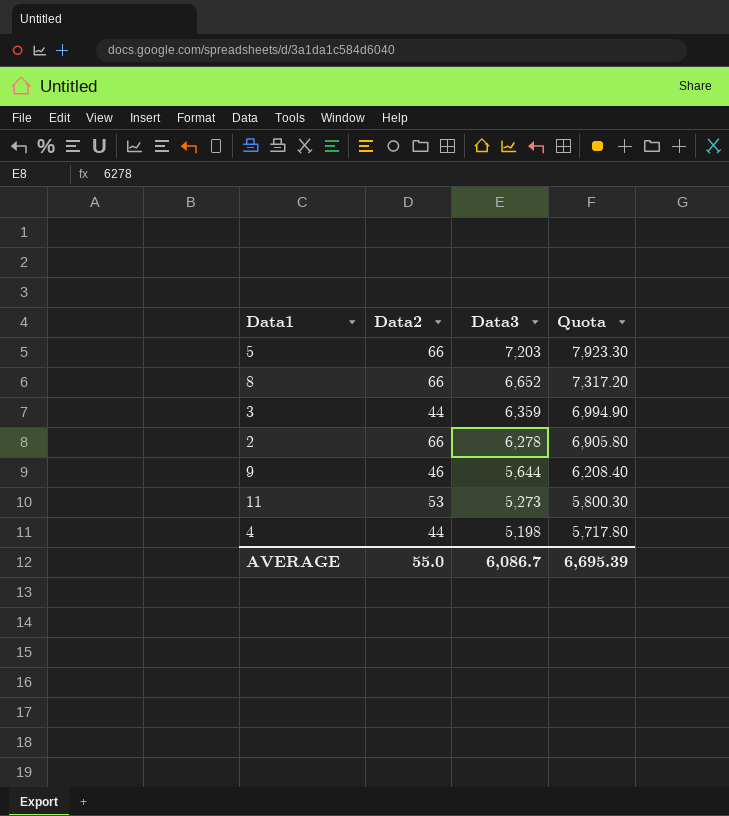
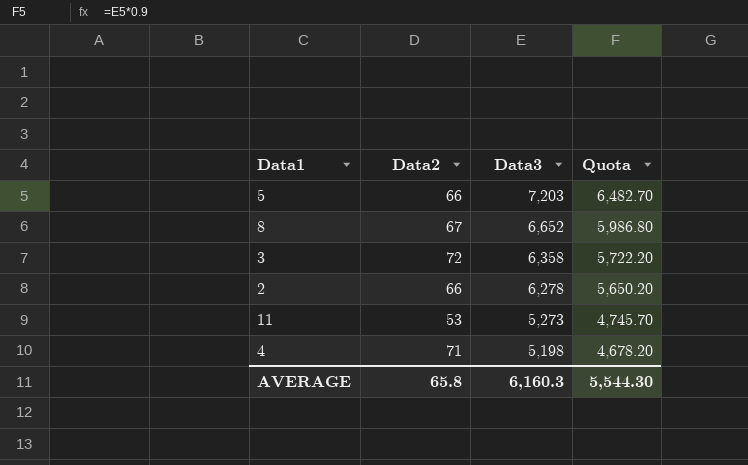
column Quota | formula: [Data3] * 1.1 -> [Data3] * 0.9
row 9: 46 | 5,644 | 6,208.40 -> none
8 | Data2: 66 -> 67
3 | Data2: 44 -> 72
3 | Data3: 6,359 -> 6,358
4 | Data2: 44 -> 71
AVERAGE | Data2: 55.0 -> 65.8
AVERAGE | Data3: 6,086.7 -> 6,160.3
AVERAGE | Quota: 6,695.39 -> 5,544.30

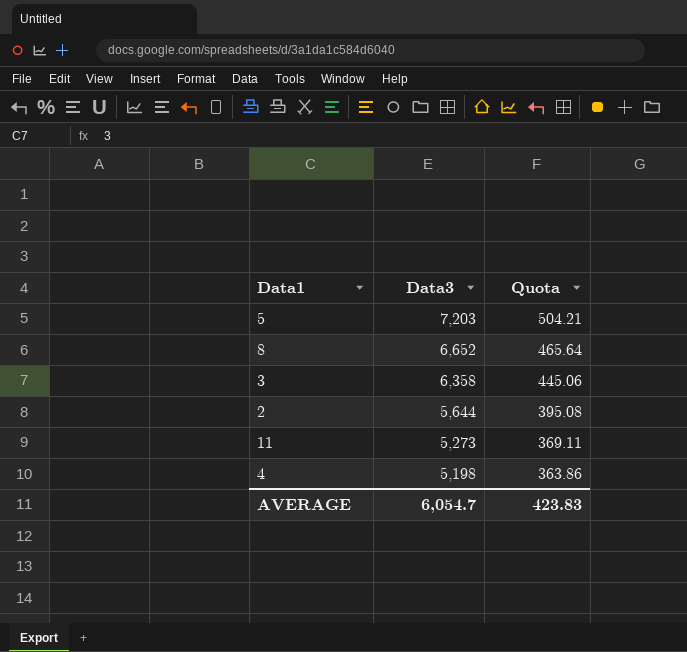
column Data2 | position: 2 -> none
column Quota | formula: [Data3] * 0.9 -> [Data3] * 0.07
2 | Data3: 6,278 -> 5,644
AVERAGE | Data3: 6,160.3 -> 6,054.7
AVERAGE | Quota: 5,544.30 -> 423.83

